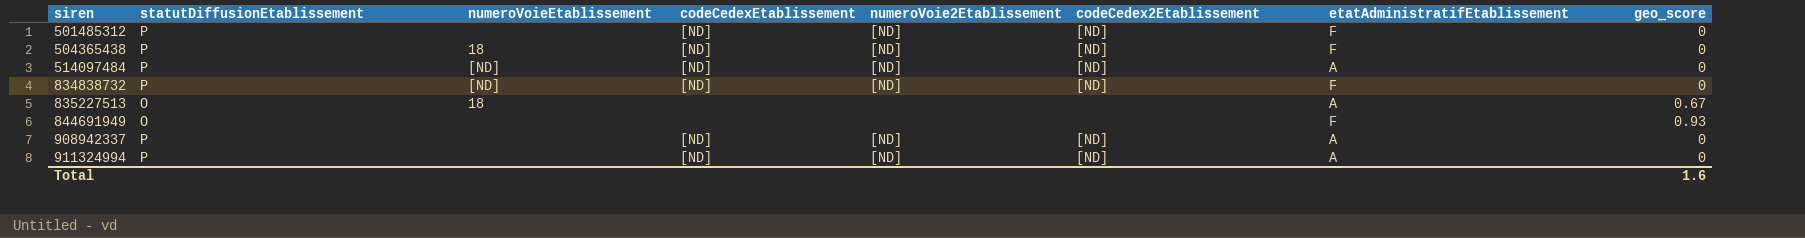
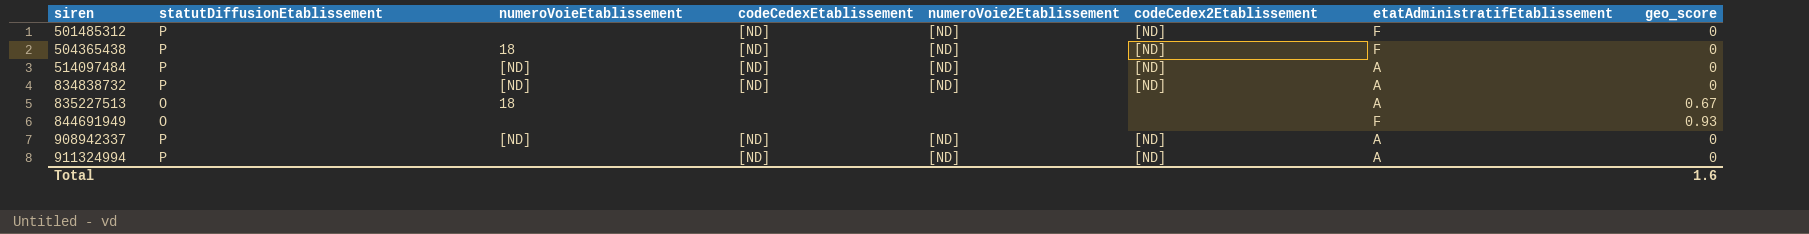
834838732 | etatAdministratifEtablissement: F -> A
908942337 | numeroVoieEtablissement: none -> [ND]

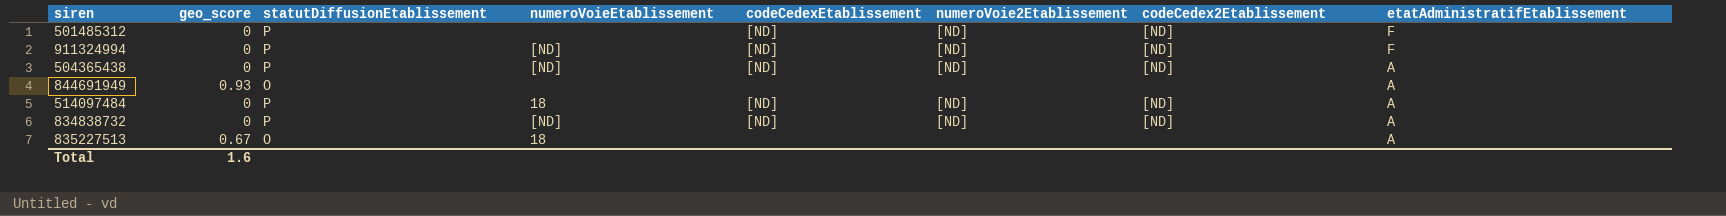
row order: siren ascending -> etatAdministratifEtablissement descending
column geo_score | position: 8 -> 2
row 908942337: P | [ND] | [ND] | [ND] | [ND] | A | 0 -> none
911324994 | numeroVoieEtablissement: none -> [ND]
911324994 | etatAdministratifEtablissement: A -> F
504365438 | numeroVoieEtablissement: 18 -> [ND]
504365438 | etatAdministratifEtablissement: F -> A
844691949 | etatAdministratifEtablissement: F -> A
514097484 | numeroVoieEtablissement: [ND] -> 18

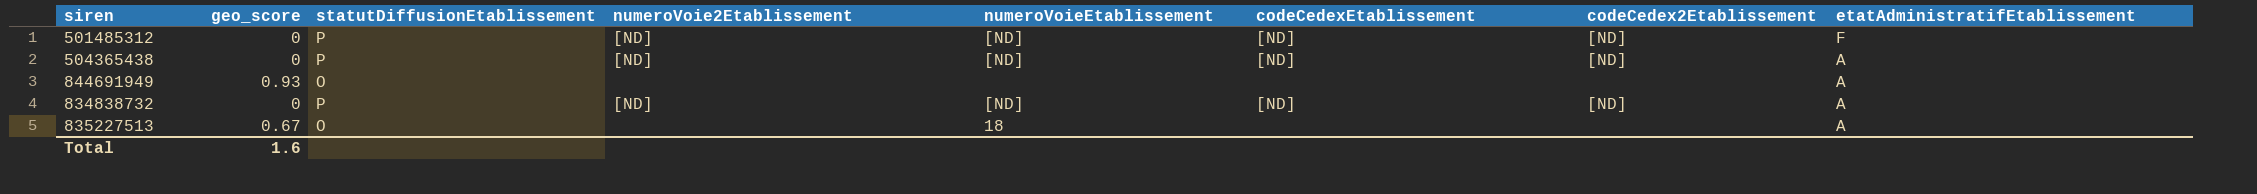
column numeroVoie2Etablissement | position: 6 -> 4
row 911324994: 0 | P | [ND] | [ND] | [ND] | [ND] | F -> none
row 514097484: 0 | P | 18 | [ND] | [ND] | [ND] | A -> none
501485312 | numeroVoieEtablissement: none -> [ND]

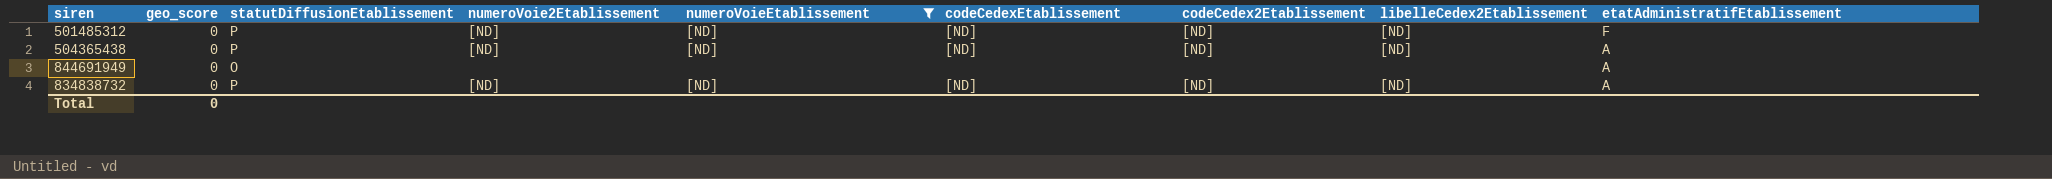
filter: none -> numeroVoieEtablissement != 18
column libelleCedex2Etablissement | position: none -> 8
844691949 | geo_score: 0.93 -> 0
Total | geo_score: 1.6 -> 0

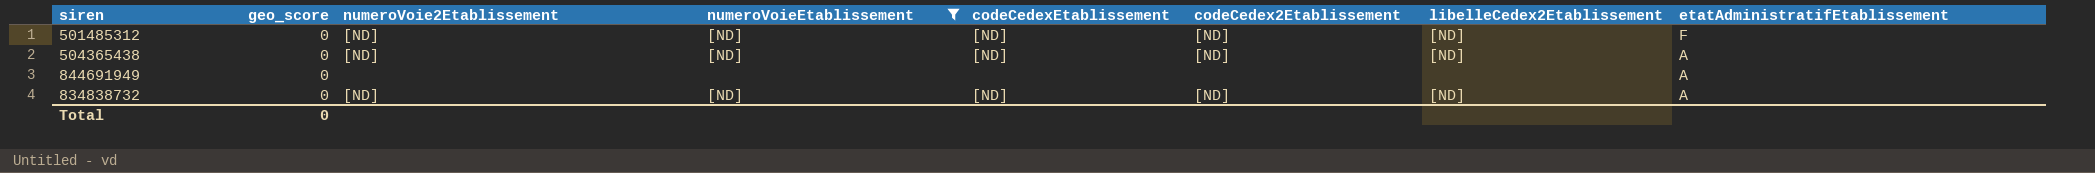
column statutDiffusionEtablissement | position: 3 -> none

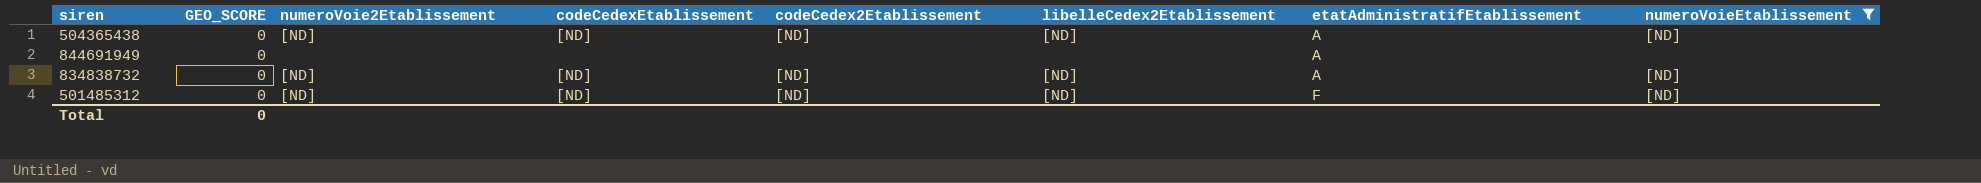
row order: etatAdministratifEtablissement descending -> etatAdministratifEtablissement ascending
column name: geo_score -> GEO_SCORE
column numeroVoieEtablissement | position: 4 -> 8

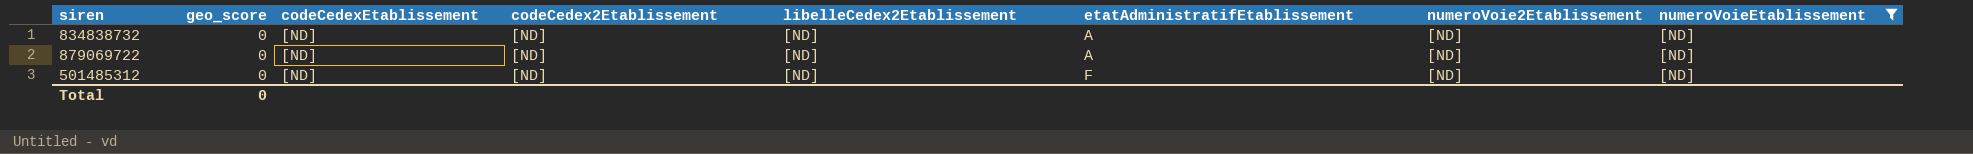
column name: GEO_SCORE -> geo_score
column numeroVoie2Etablissement | position: 3 -> 7
row 504365438: 0 | [ND] | [ND] | [ND] | [ND] | A | [ND] -> none
row 844691949: 0 | none | none | none | none | A | none -> none
row 879069722: none -> 0 | [ND] | [ND] | [ND] | A | [ND] | [ND]

